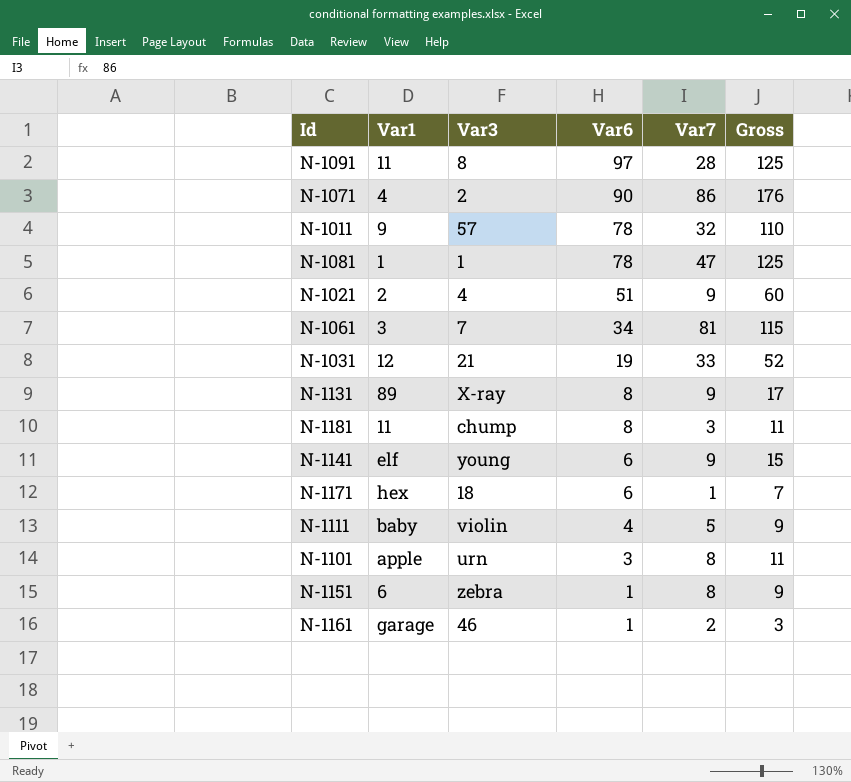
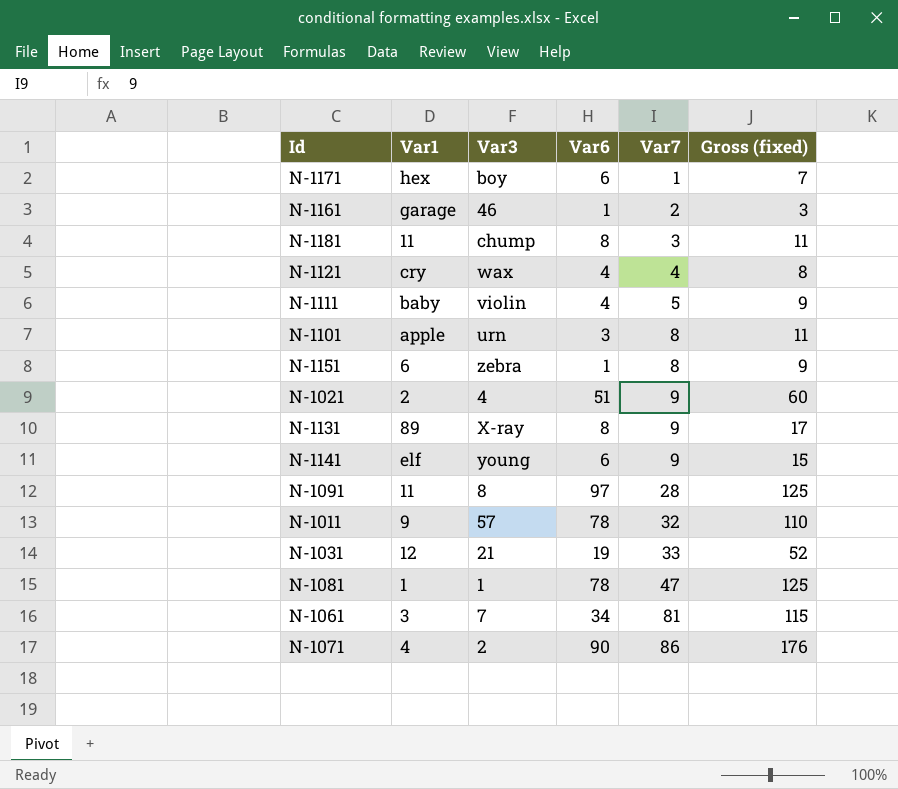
row order: Var6 descending -> Var7 ascending
column name: Gross -> Gross (fixed)
N-1171 | Var3: 18 -> boy
row N-1121: none -> cry | wax | 4 | 4 | 8

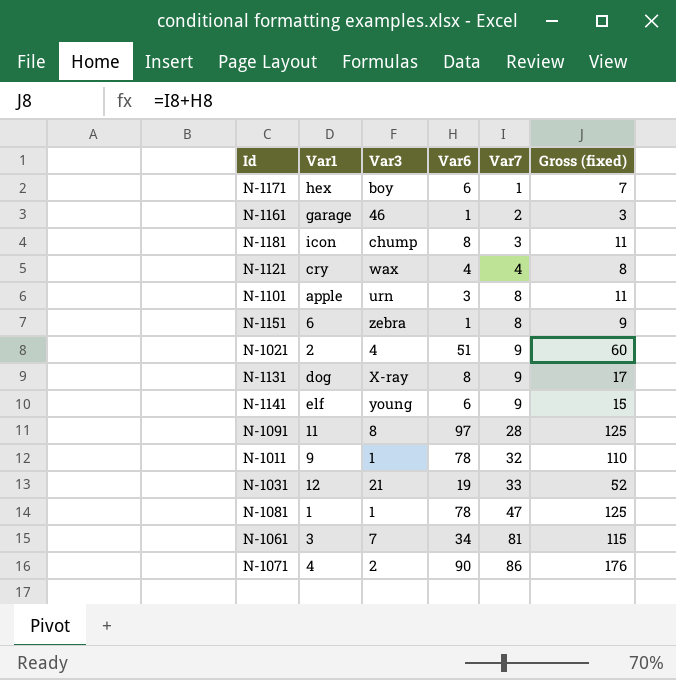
row N-1111: baby | violin | 4 | 5 | 9 -> none
N-1181 | Var1: 11 -> icon
N-1131 | Var1: 89 -> dog
N-1011 | Var3: 57 -> 1

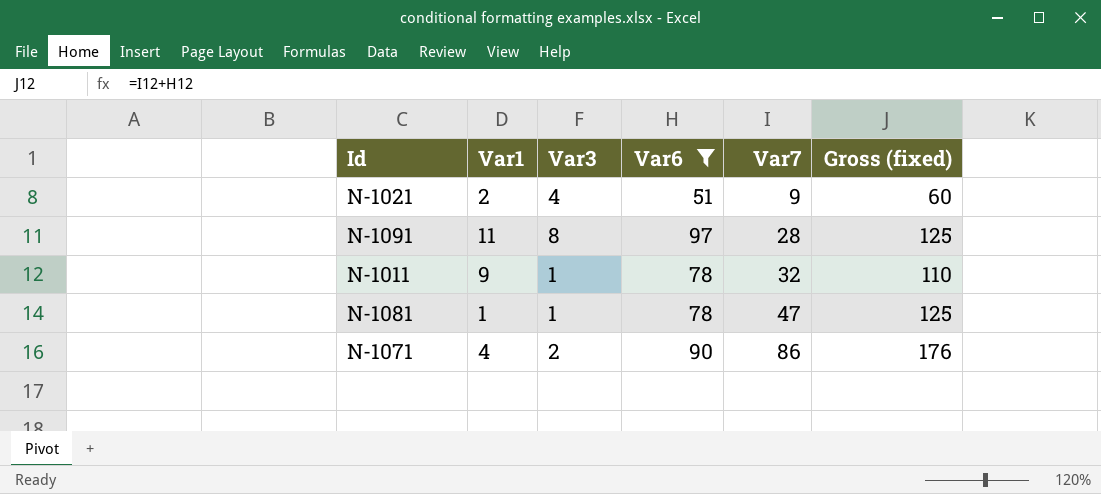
filter: none -> Var6 >= 51

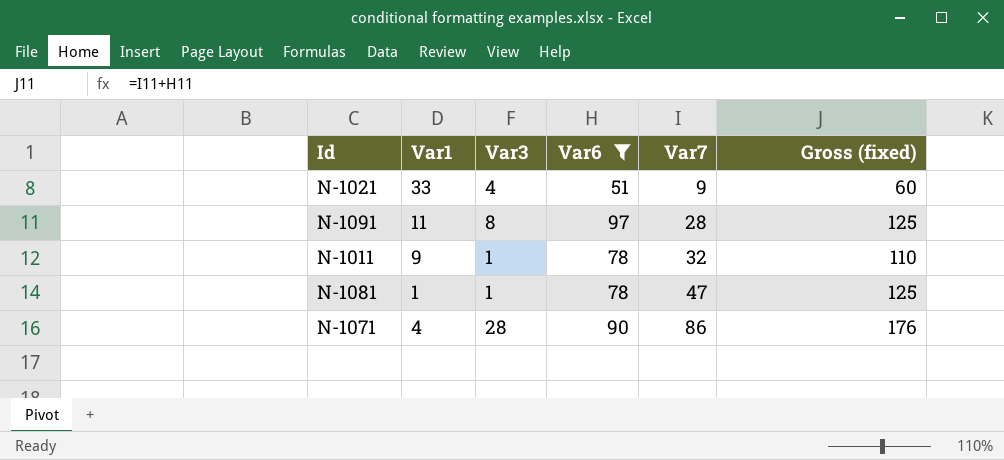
N-1021 | Var1: 2 -> 33
N-1071 | Var3: 2 -> 28

